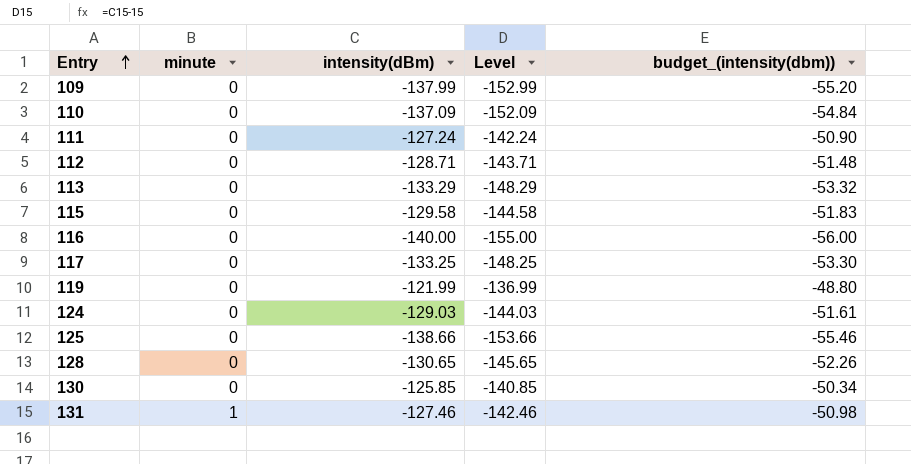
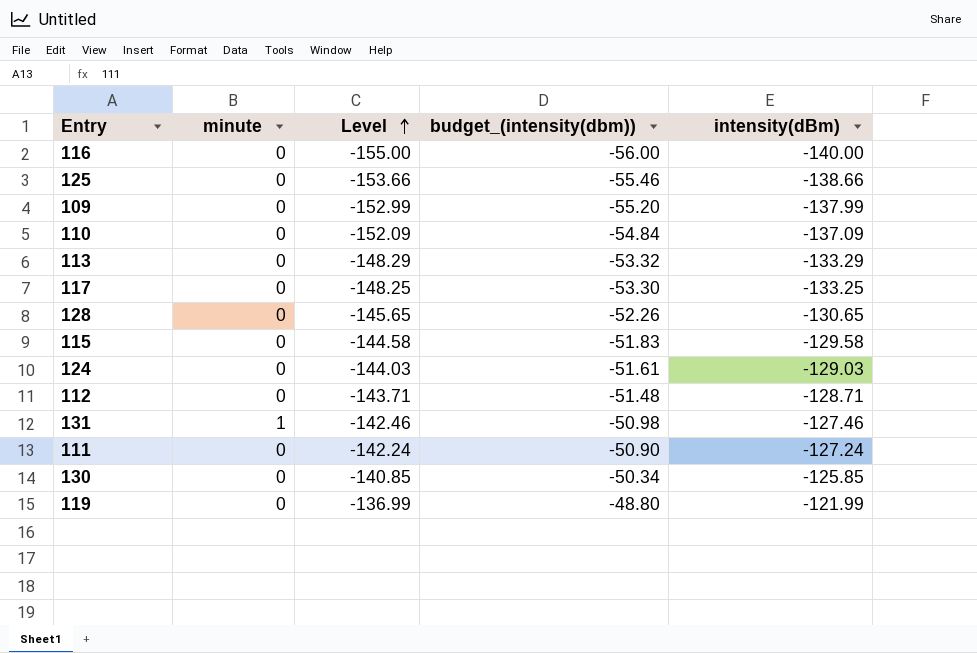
row order: Entry ascending -> Level ascending
column intensity(dBm) | position: 3 -> 5

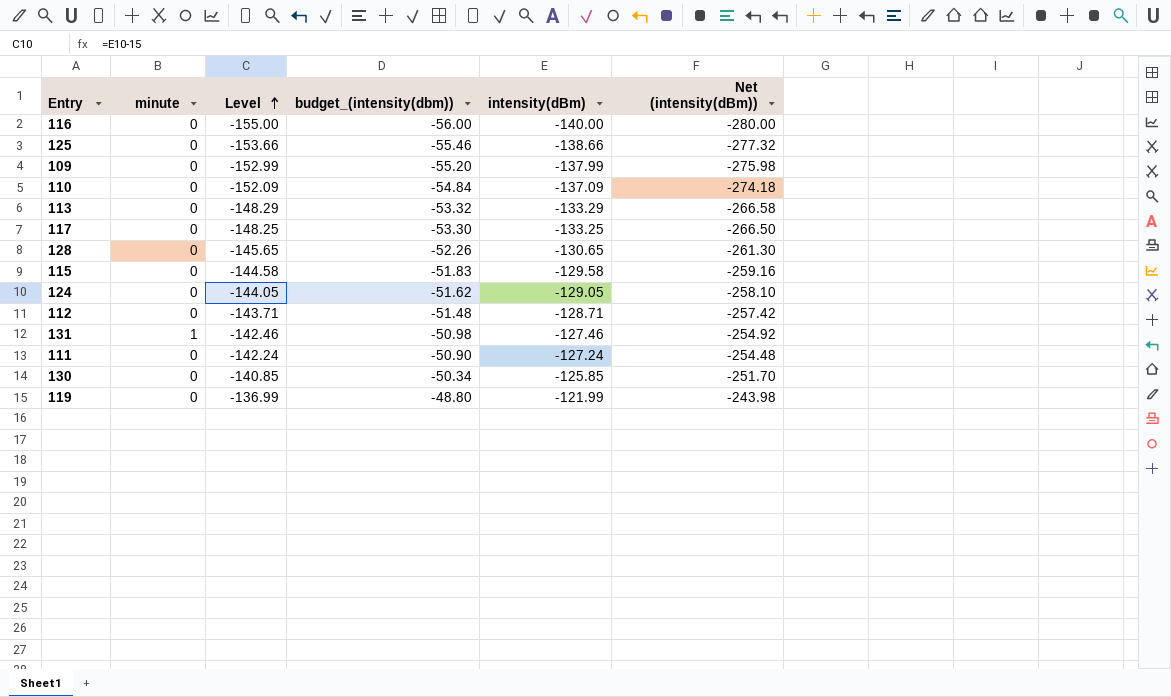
column Net (intensity(dBm)) | formula: none -> [intensity(dBm)] * 2
124 | Level: -144.03 -> -144.05
124 | budget_(intensity(dbm)): -51.61 -> -51.62
124 | intensity(dBm): -129.03 -> -129.05

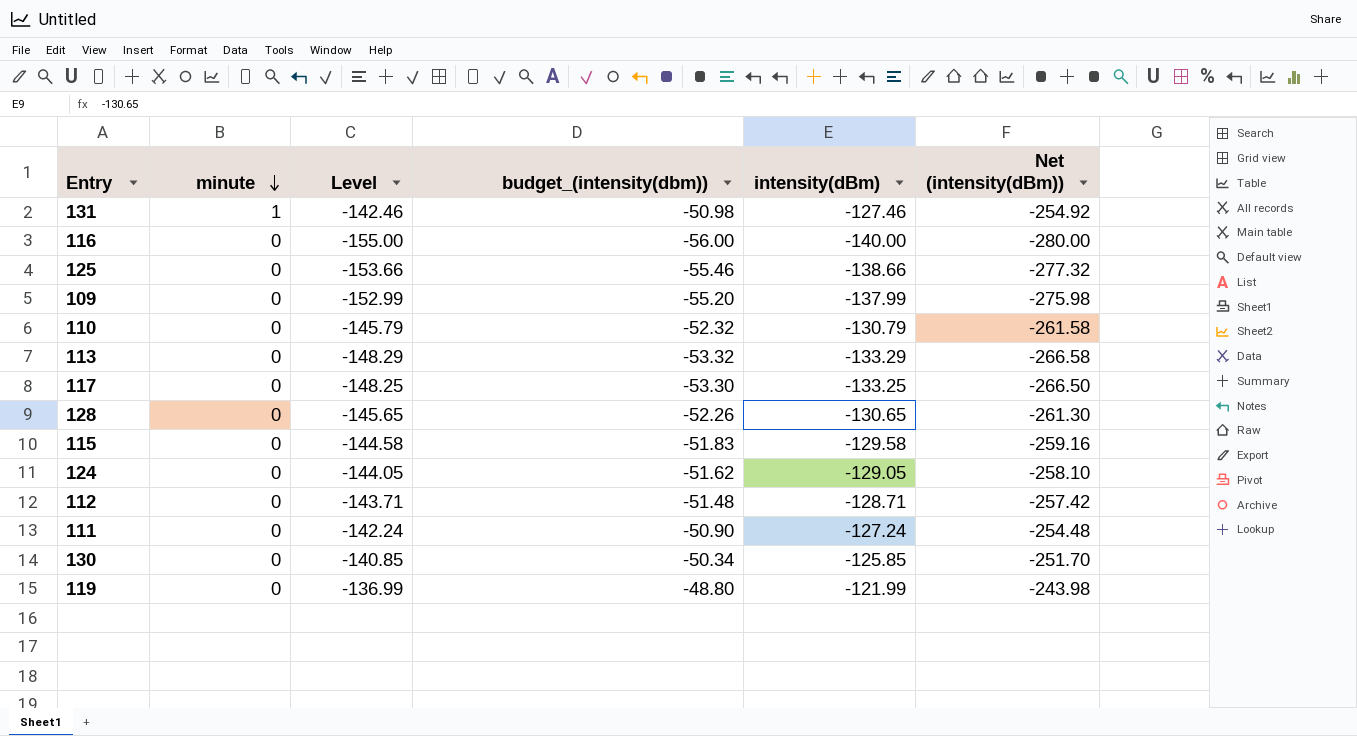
row order: Level ascending -> minute descending
110 | Level: -152.09 -> -145.79
110 | budget_(intensity(dbm)): -54.84 -> -52.32
110 | intensity(dBm): -137.09 -> -130.79
110 | Net (intensity(dBm)): -274.18 -> -261.58

